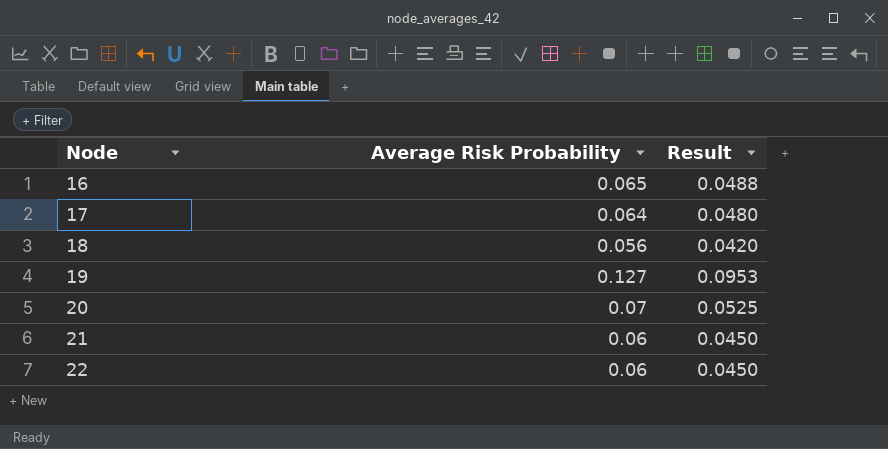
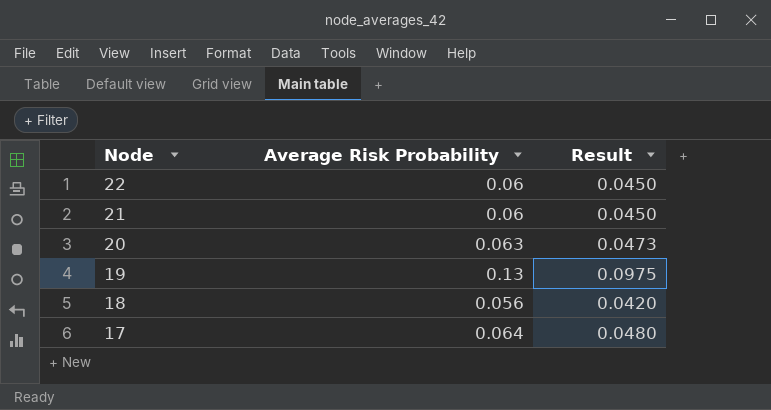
row order: Node ascending -> Node descending
row 16: 0.065 | 0.0488 -> none
20 | Average Risk Probability: 0.07 -> 0.063
20 | Result: 0.0525 -> 0.0473
19 | Average Risk Probability: 0.127 -> 0.13
19 | Result: 0.0953 -> 0.0975

